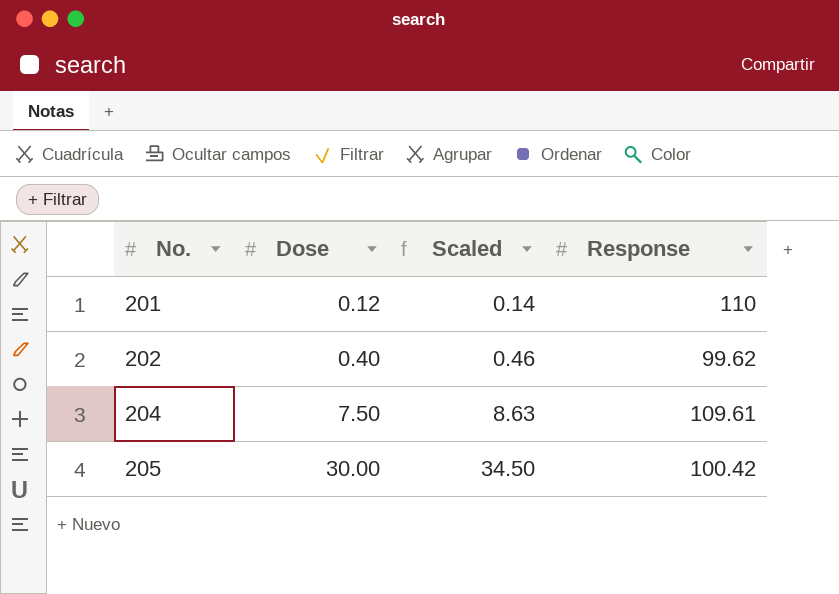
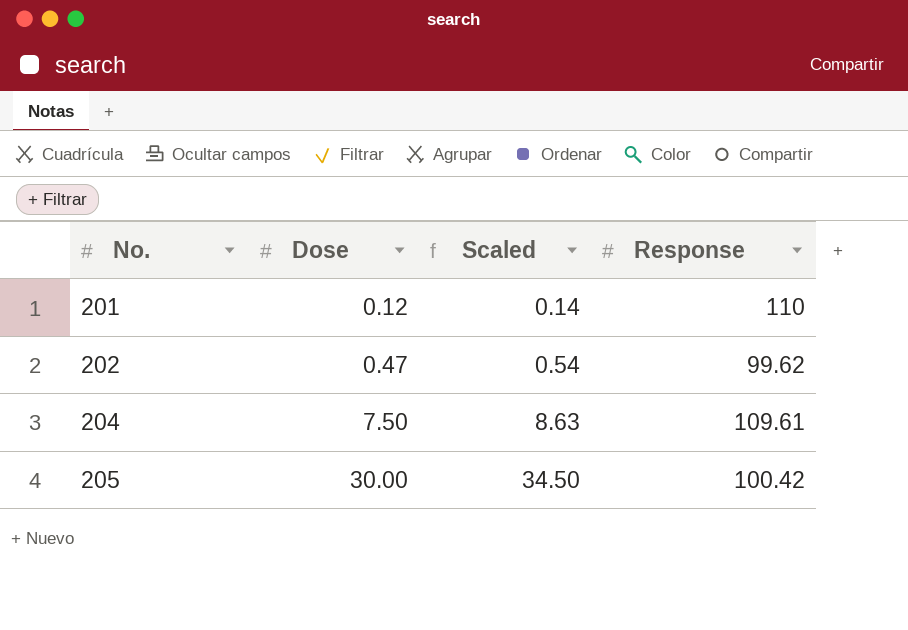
202 | Dose: 0.40 -> 0.47
202 | Scaled: 0.46 -> 0.54

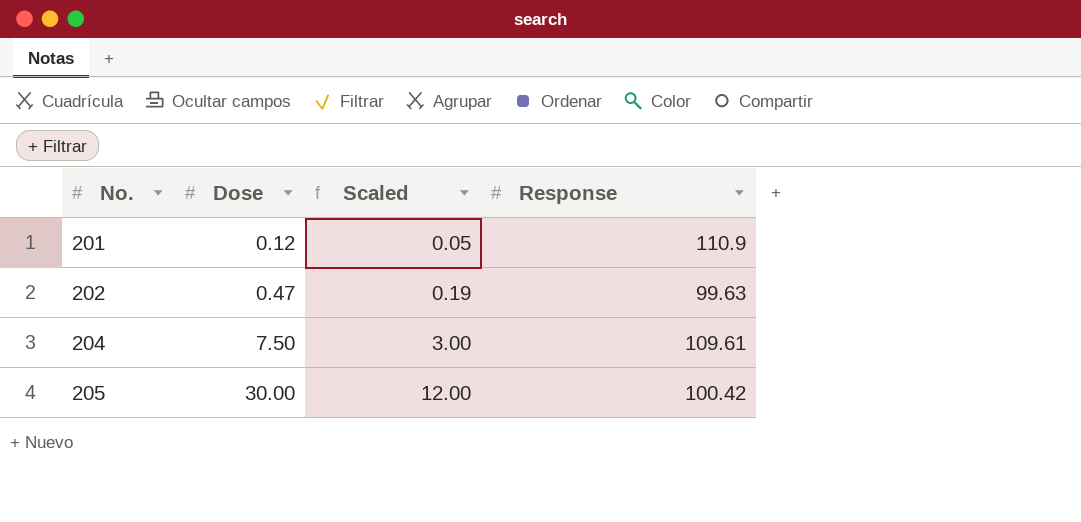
column Scaled | formula: [Dose] * 1.15 -> [Dose] * 0.4
201 | Response: 110 -> 110.9
202 | Response: 99.62 -> 99.63

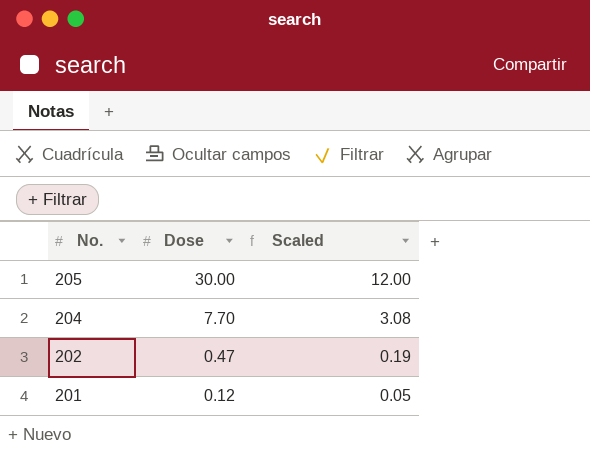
row order: No. ascending -> No. descending
column Response | position: 4 -> none
204 | Dose: 7.50 -> 7.70
204 | Scaled: 3.00 -> 3.08

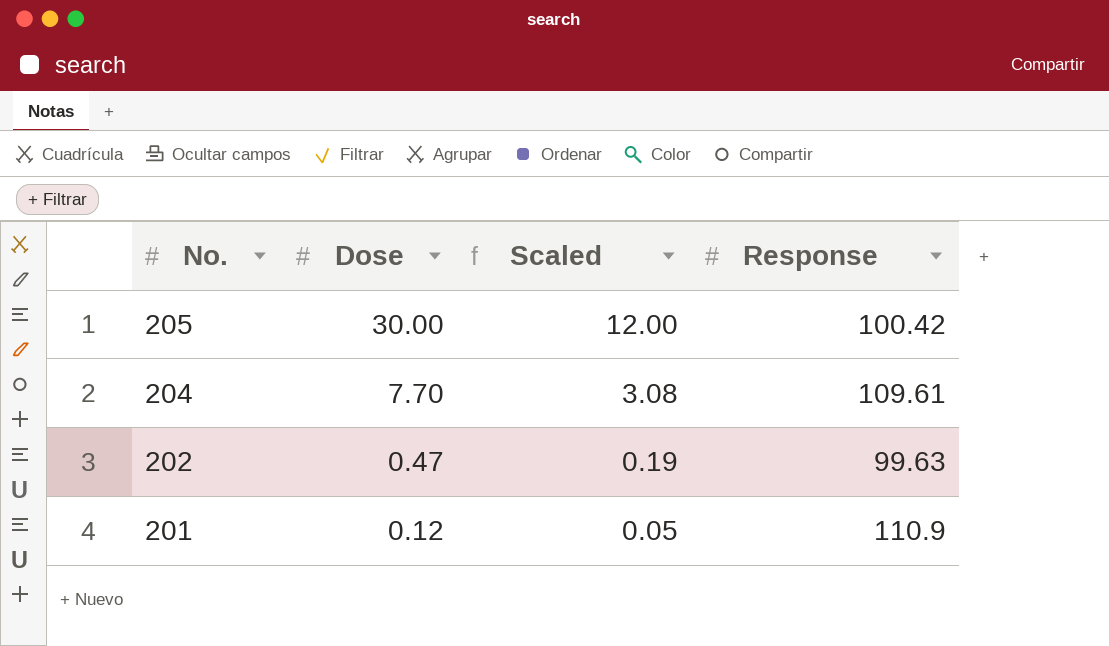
column Response | position: none -> 4

